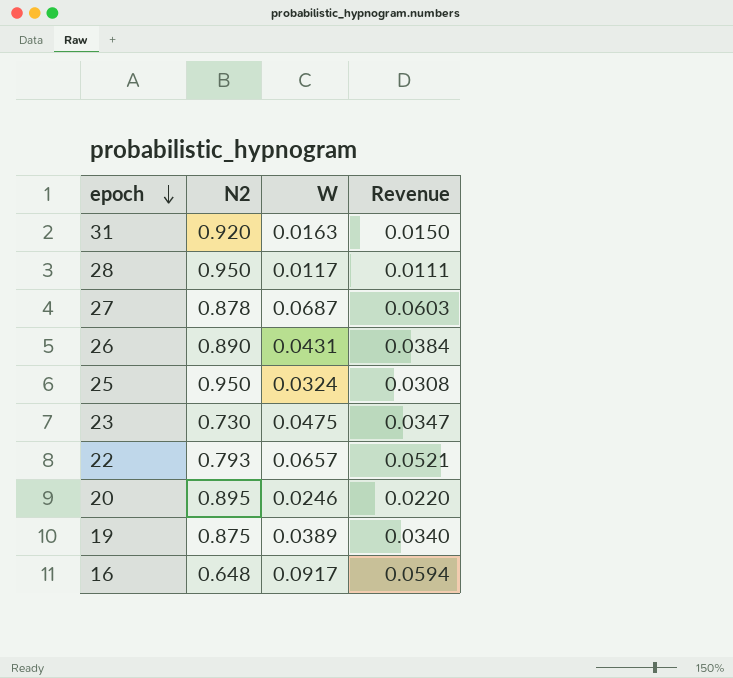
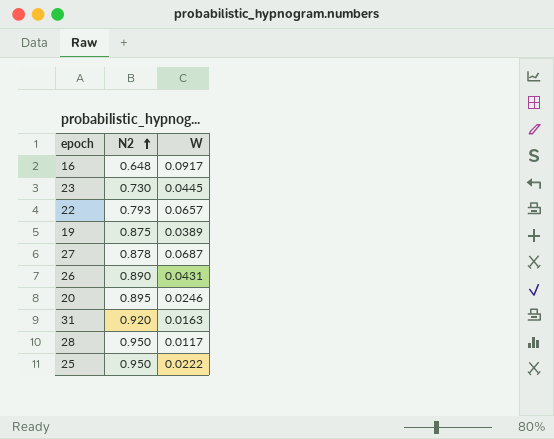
row order: epoch descending -> N2 ascending
column Revenue | formula: [N2] * [W] -> none
23 | W: 0.0475 -> 0.0445
25 | W: 0.0324 -> 0.0222

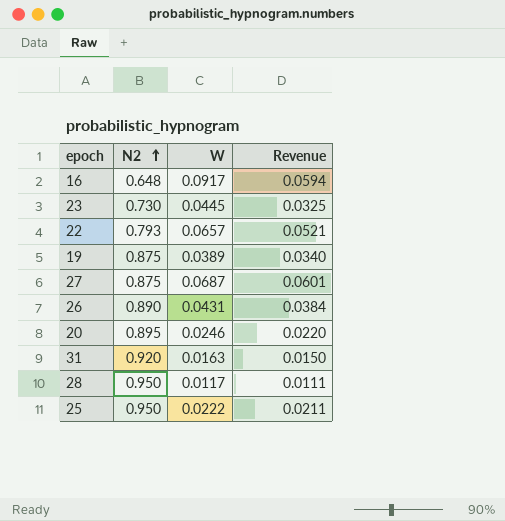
column Revenue | formula: none -> [N2] * [W]
27 | N2: 0.878 -> 0.875

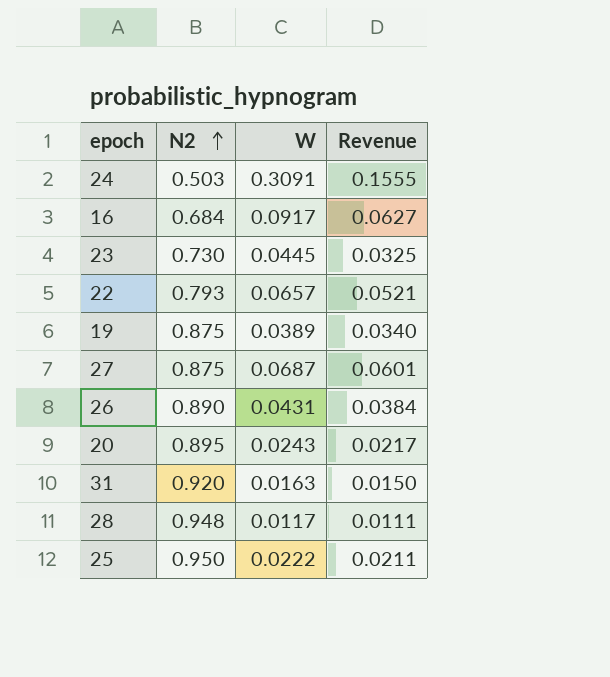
row 24: none -> 0.503 | 0.3091 | 0.1555
16 | N2: 0.648 -> 0.684
16 | Revenue: 0.0594 -> 0.0627
20 | W: 0.0246 -> 0.0243
20 | Revenue: 0.0220 -> 0.0217
28 | N2: 0.950 -> 0.948

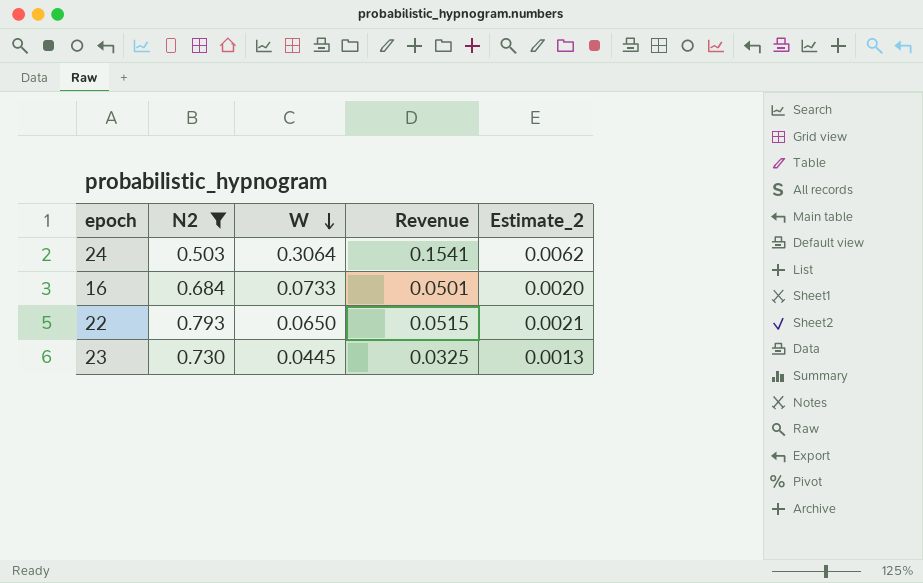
filter: none -> N2 <= 0.793
row order: N2 ascending -> W descending
column Estimate_2 | formula: none -> [Revenue] * 0.04
24 | W: 0.3091 -> 0.3064
24 | Revenue: 0.1555 -> 0.1541
16 | W: 0.0917 -> 0.0733
16 | Revenue: 0.0627 -> 0.0501
22 | W: 0.0657 -> 0.0650
22 | Revenue: 0.0521 -> 0.0515

